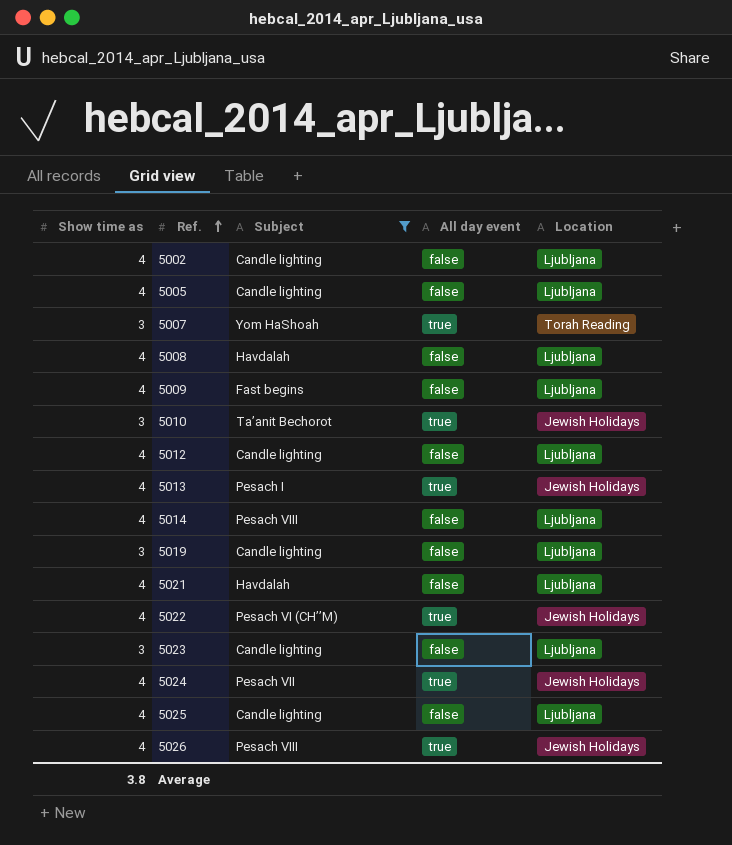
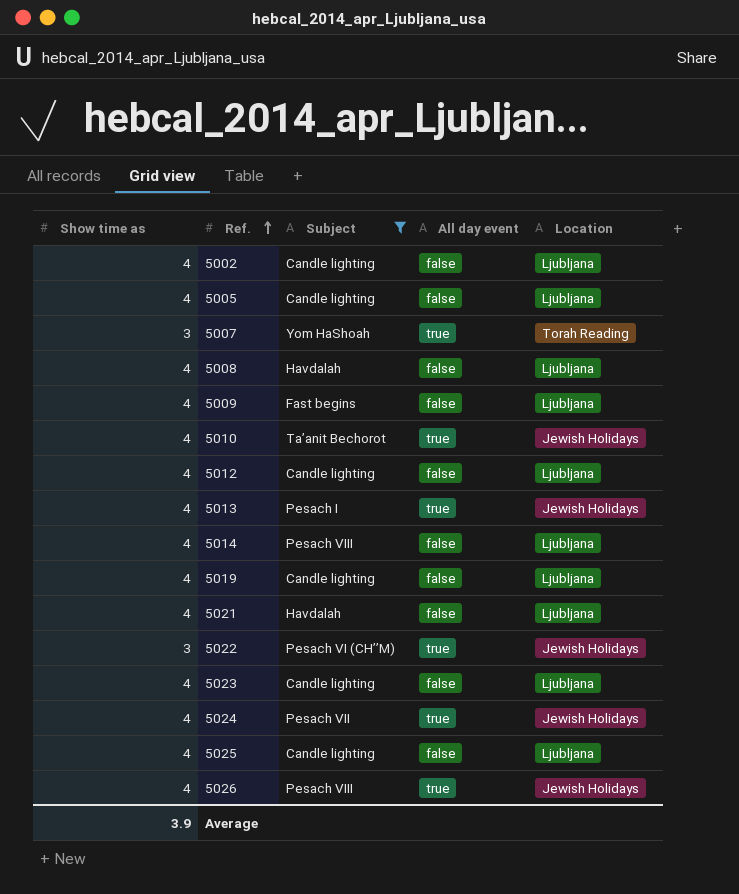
5010 | Show time as: 3 -> 4
5019 | Show time as: 3 -> 4
5022 | Show time as: 4 -> 3
5023 | Show time as: 3 -> 4
Average | Show time as: 3.8 -> 3.9

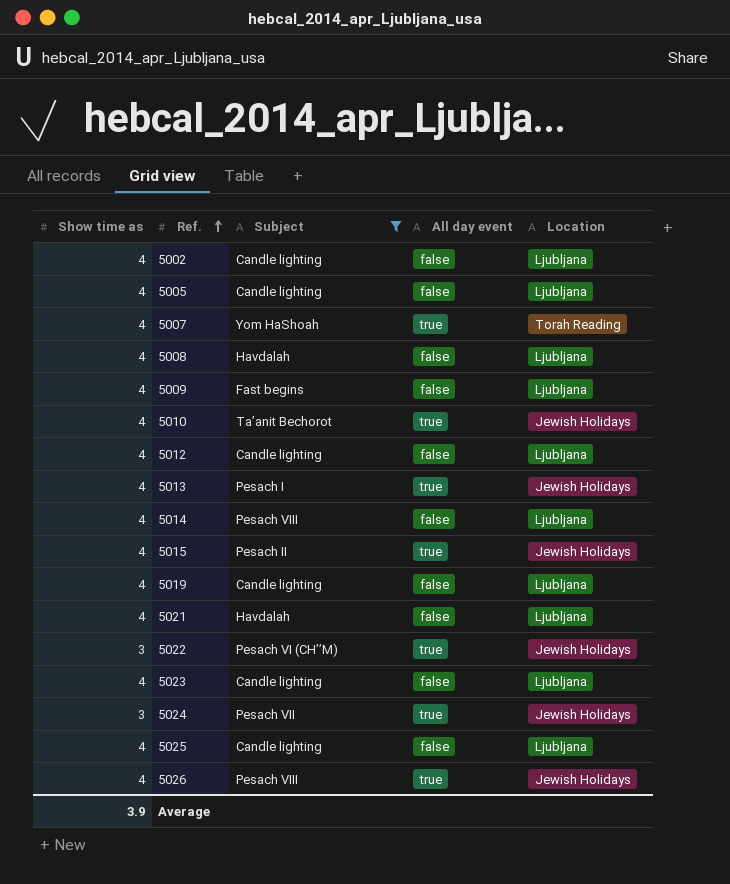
5007 | Show time as: 3 -> 4
row 5015: none -> 4 | Pesach II | true | Jewish Holidays
5024 | Show time as: 4 -> 3

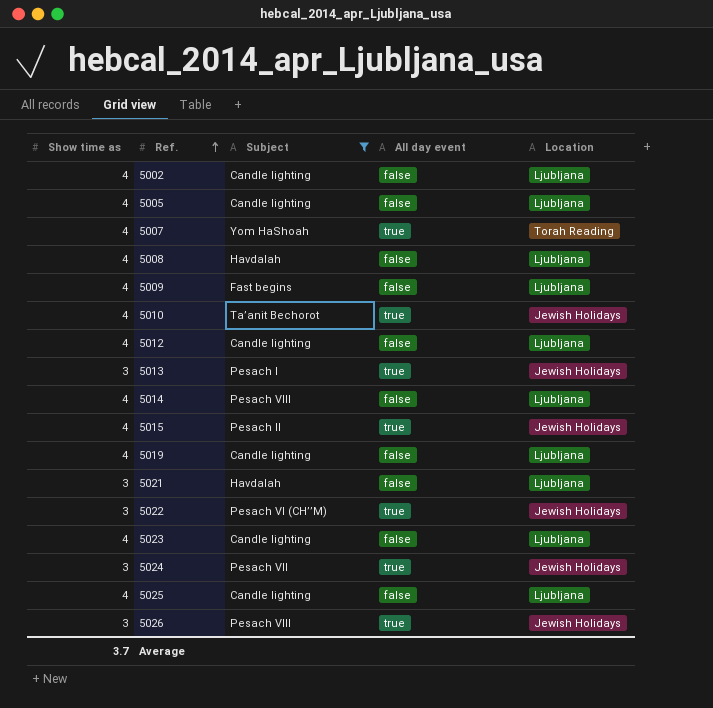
5013 | Show time as: 4 -> 3
5021 | Show time as: 4 -> 3
5026 | Show time as: 4 -> 3
Average | Show time as: 3.9 -> 3.7

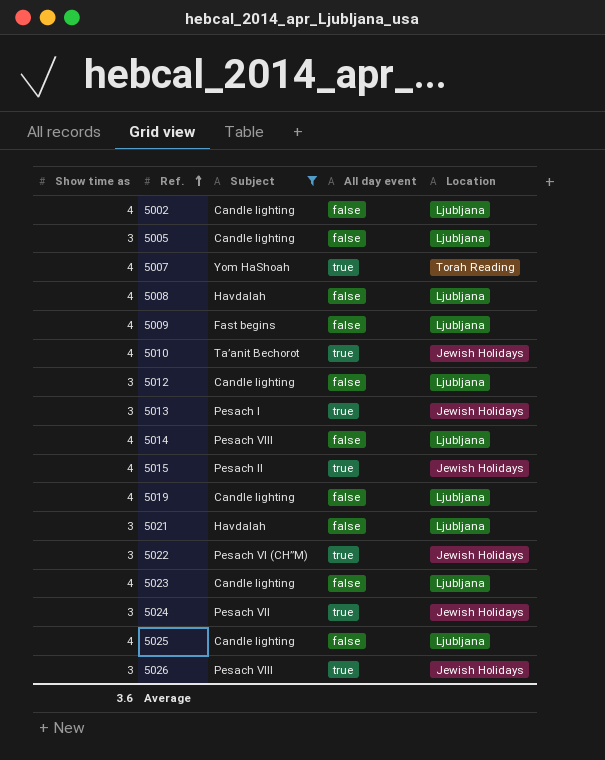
5005 | Show time as: 4 -> 3
5012 | Show time as: 4 -> 3
Average | Show time as: 3.7 -> 3.6

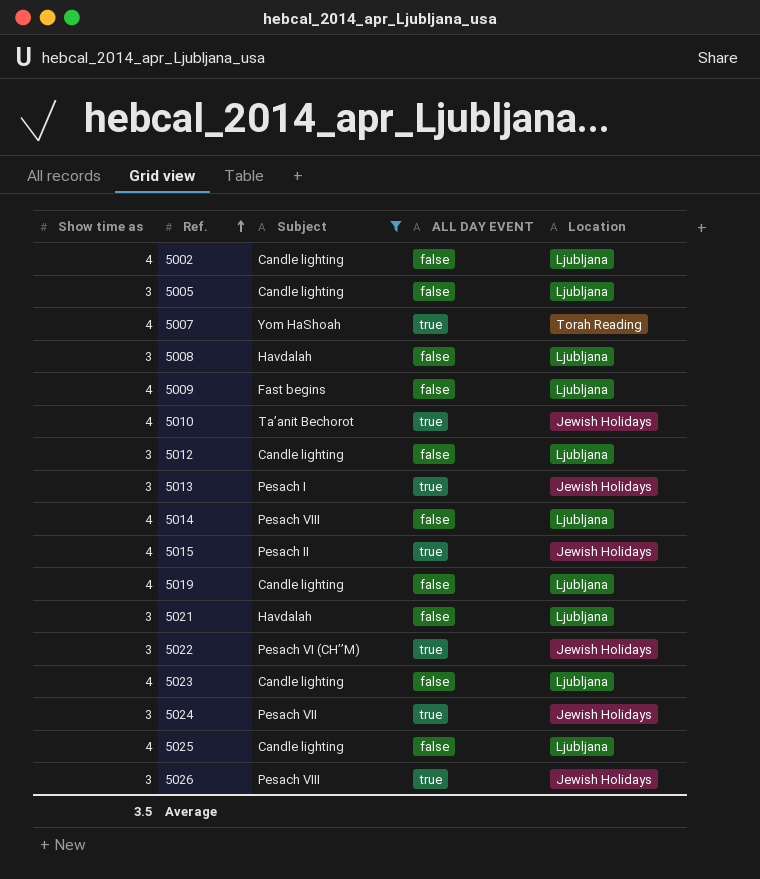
column name: All day event -> ALL DAY EVENT
5008 | Show time as: 4 -> 3
Average | Show time as: 3.6 -> 3.5

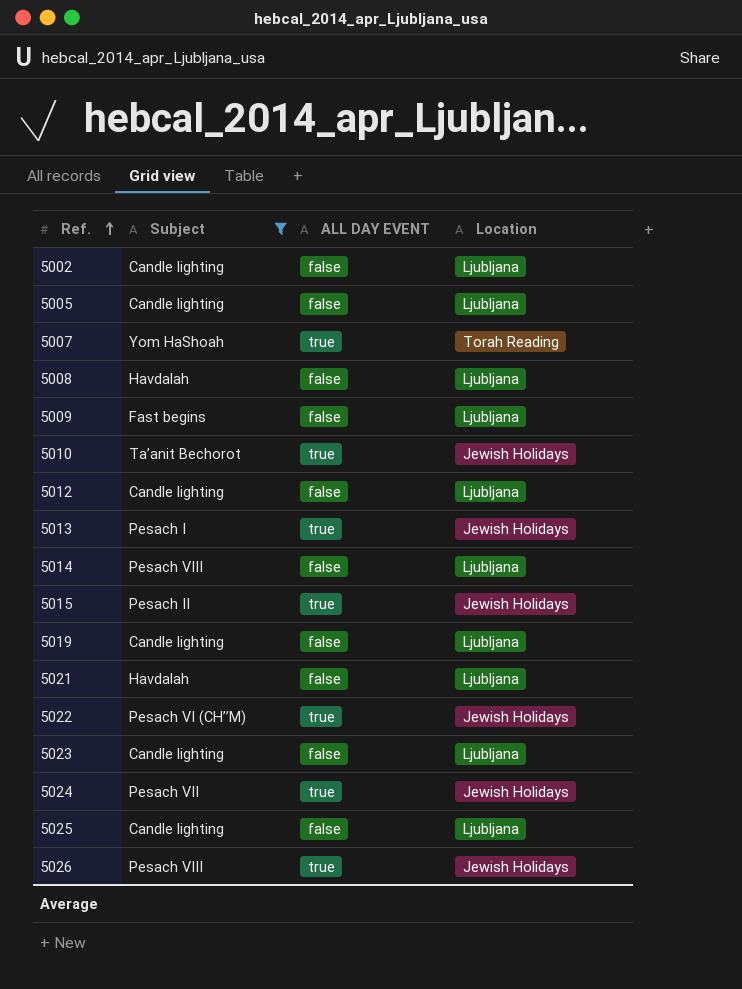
column Show time as | position: 1 -> none

